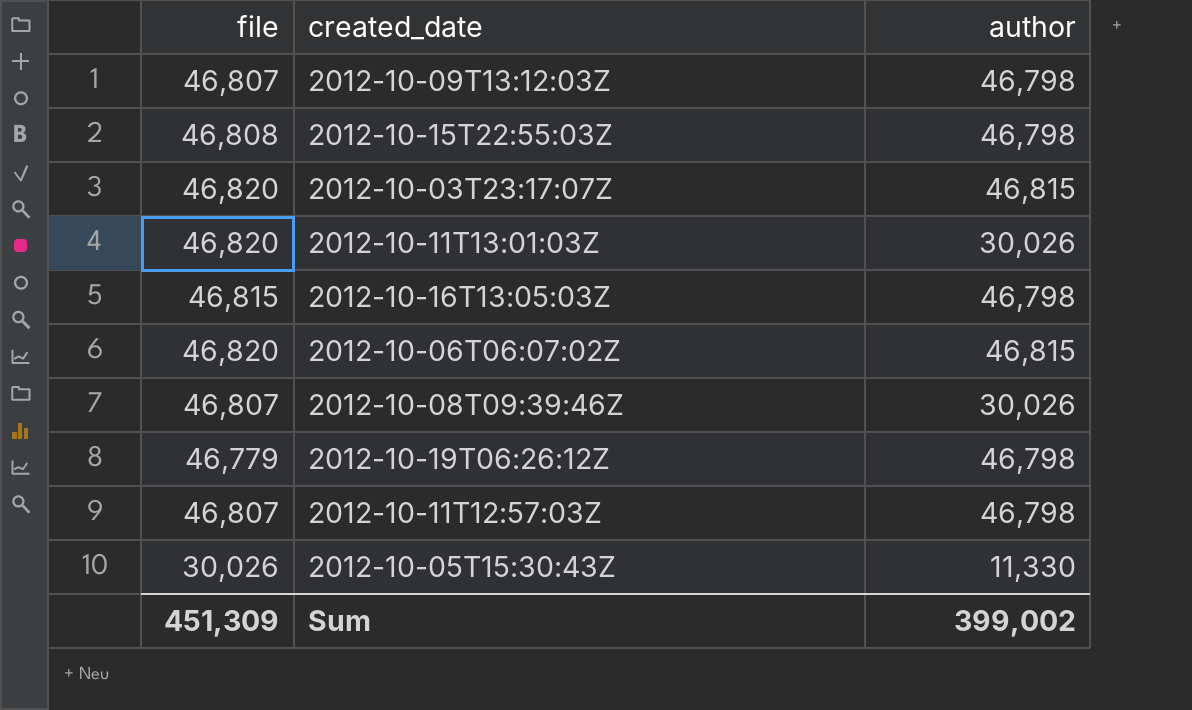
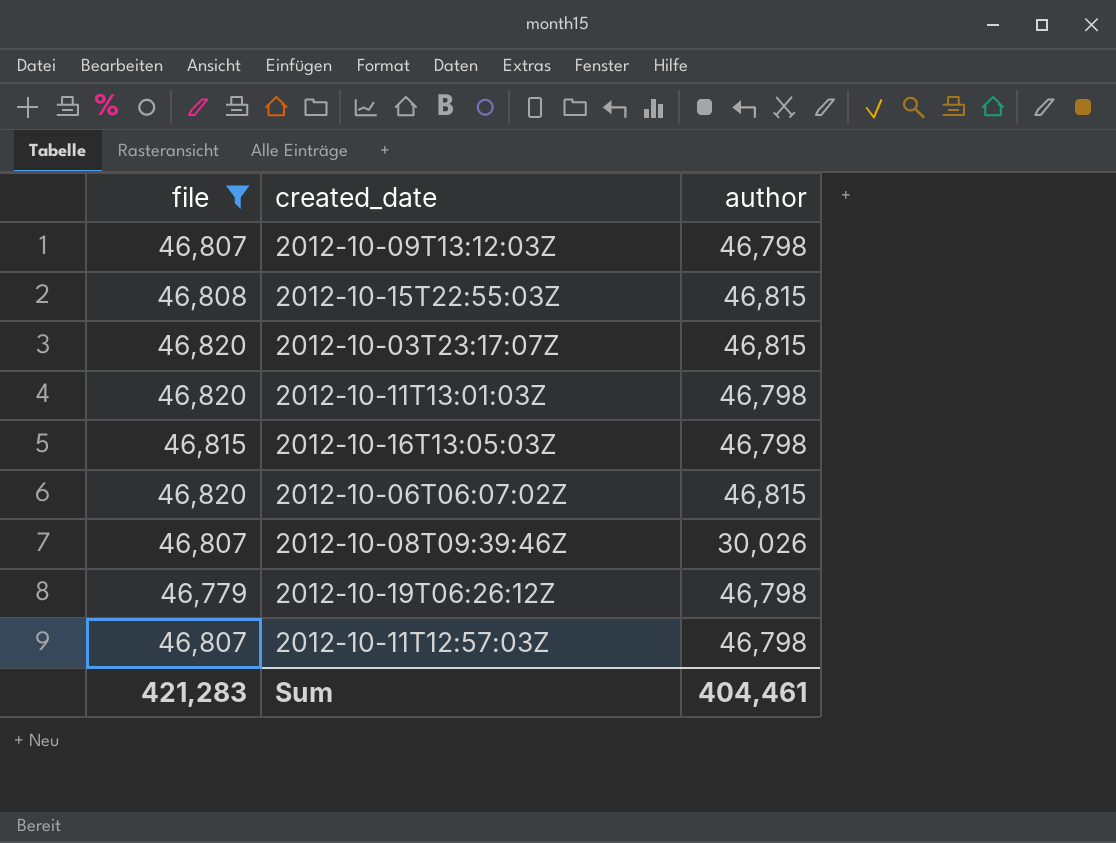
filter: none -> file != 30,026
2012-10-15T22:55:03Z | author: 46,798 -> 46,815
2012-10-11T13:01:03Z | author: 30,026 -> 46,798
Sum | file: 451,309 -> 421,283
Sum | author: 399,002 -> 404,461

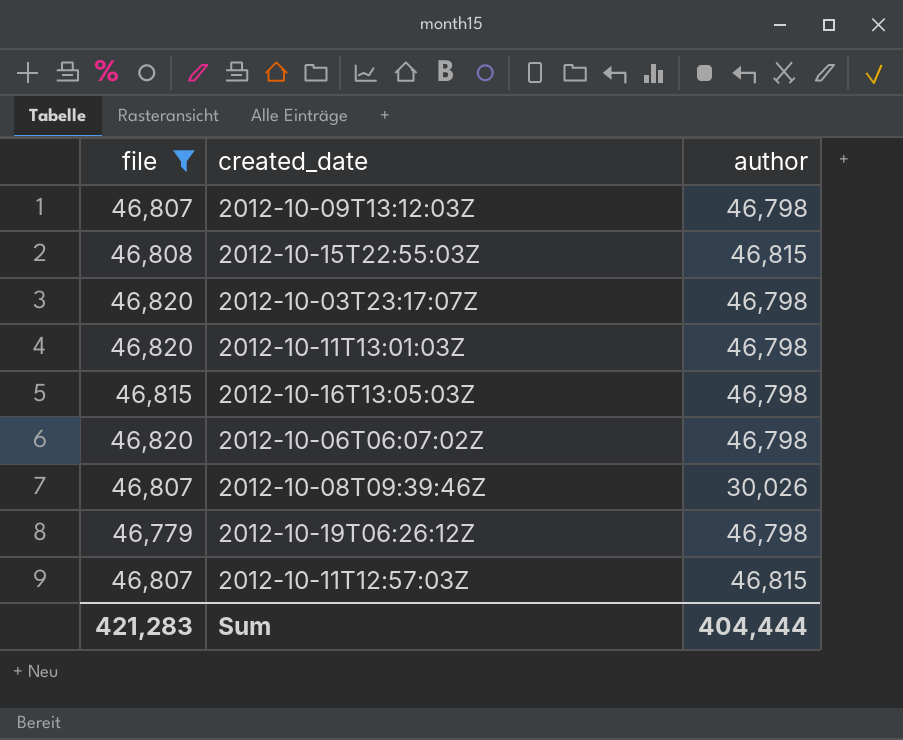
2012-10-03T23:17:07Z | author: 46,815 -> 46,798
2012-10-06T06:07:02Z | author: 46,815 -> 46,798
2012-10-11T12:57:03Z | author: 46,798 -> 46,815
Sum | author: 404,461 -> 404,444

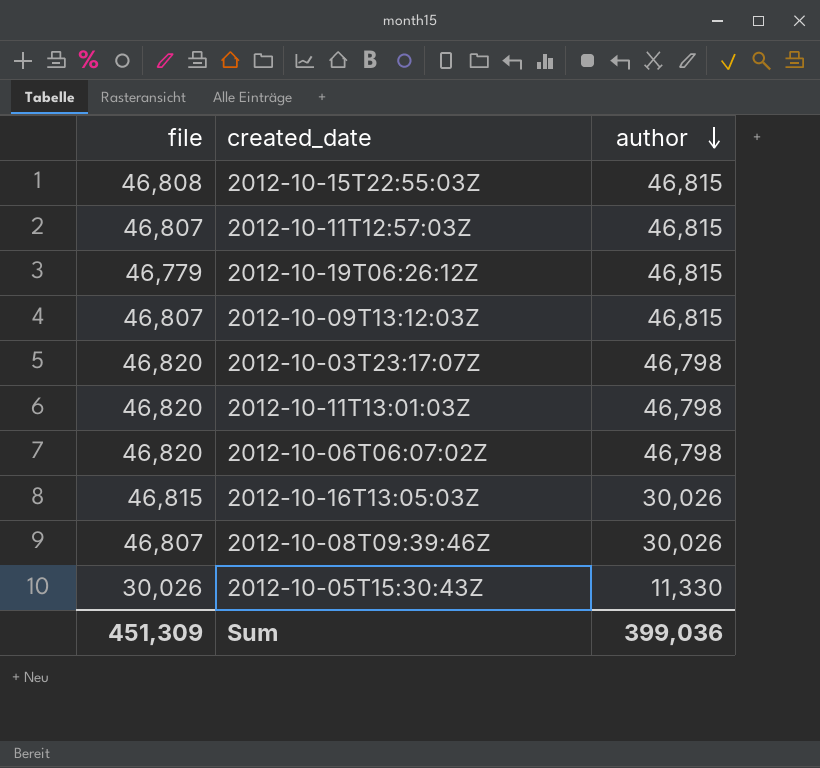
filter: file != 30,026 -> none
row order: none -> author descending
2012-10-19T06:26:12Z | author: 46,798 -> 46,815
2012-10-09T13:12:03Z | author: 46,798 -> 46,815
2012-10-16T13:05:03Z | author: 46,798 -> 30,026
Sum | file: 421,283 -> 451,309
Sum | author: 404,444 -> 399,036

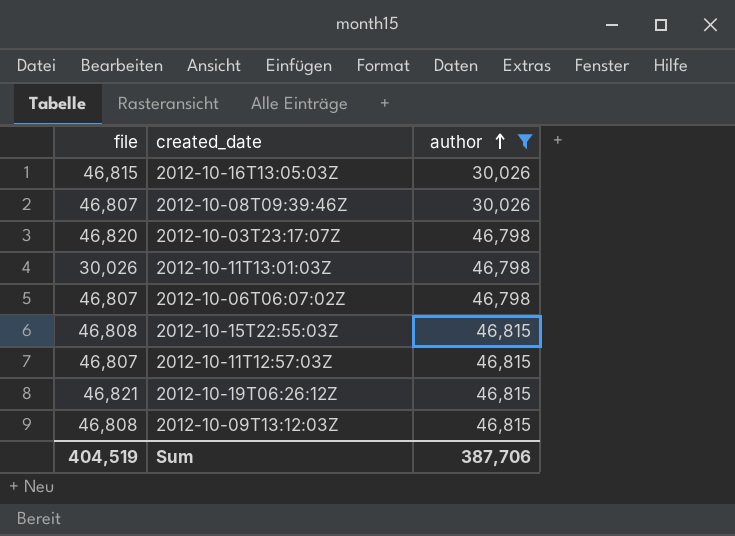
filter: none -> author != 11,330
row order: author descending -> author ascending
2012-10-11T13:01:03Z | file: 46,820 -> 30,026
2012-10-06T06:07:02Z | file: 46,820 -> 46,807
2012-10-19T06:26:12Z | file: 46,779 -> 46,821
2012-10-09T13:12:03Z | file: 46,807 -> 46,808
Sum | file: 451,309 -> 404,519
Sum | author: 399,036 -> 387,706

